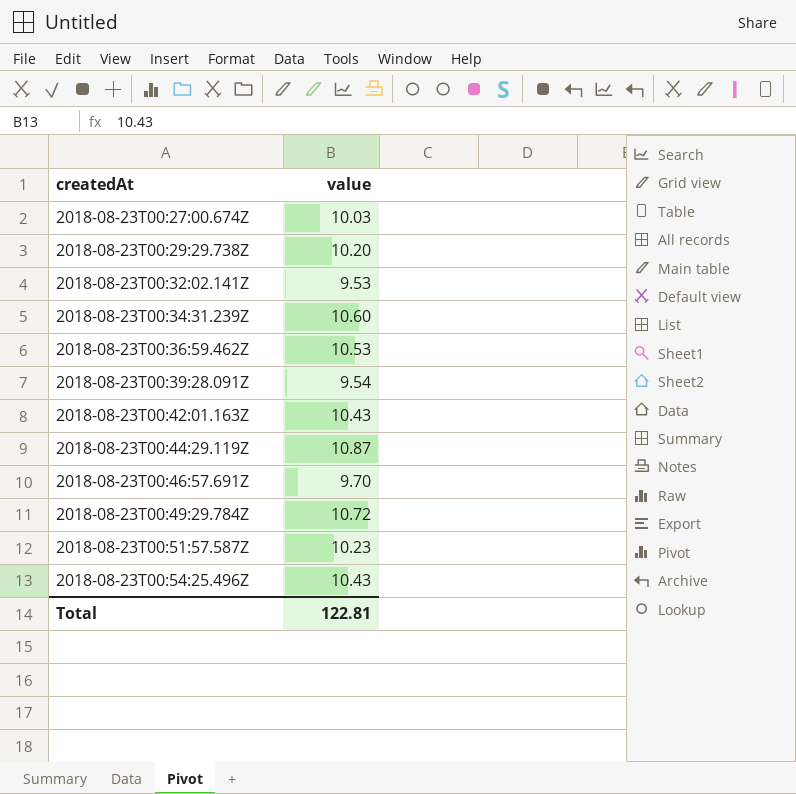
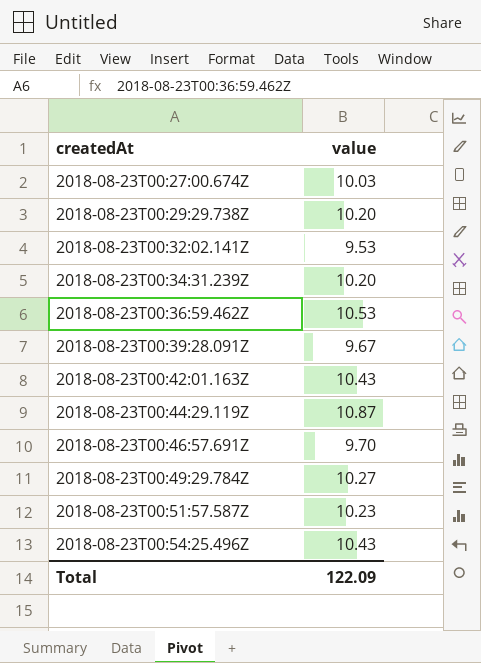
2018-08-23T00:34:31.239Z | value: 10.60 -> 10.20
2018-08-23T00:39:28.091Z | value: 9.54 -> 9.67
2018-08-23T00:49:29.784Z | value: 10.72 -> 10.27
Total | value: 122.81 -> 122.09

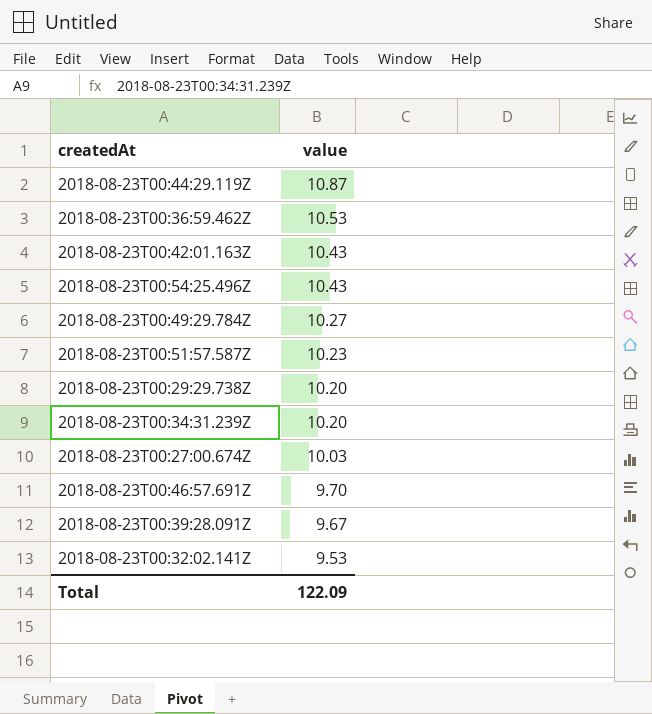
row order: createdAt ascending -> value descending

